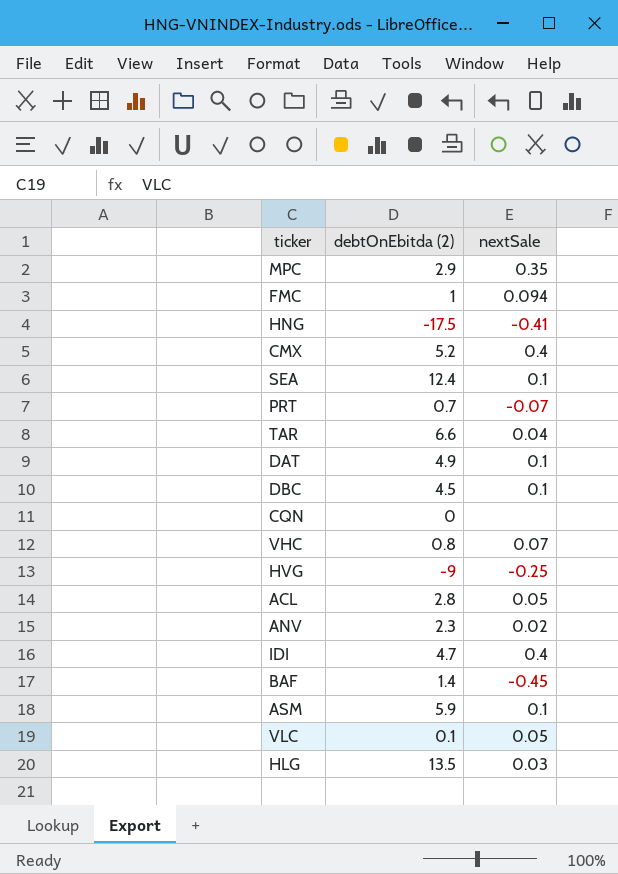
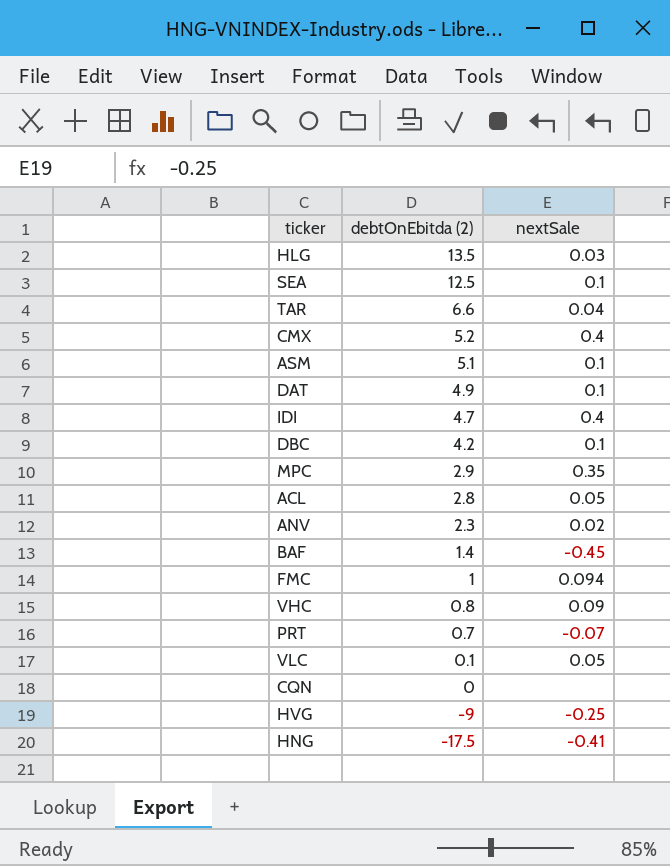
row order: none -> debtOnEbitda (2) descending
SEA | debtOnEbitda (2): 12.4 -> 12.5
ASM | debtOnEbitda (2): 5.9 -> 5.1
DBC | debtOnEbitda (2): 4.5 -> 4.2
VHC | nextSale: 0.07 -> 0.09

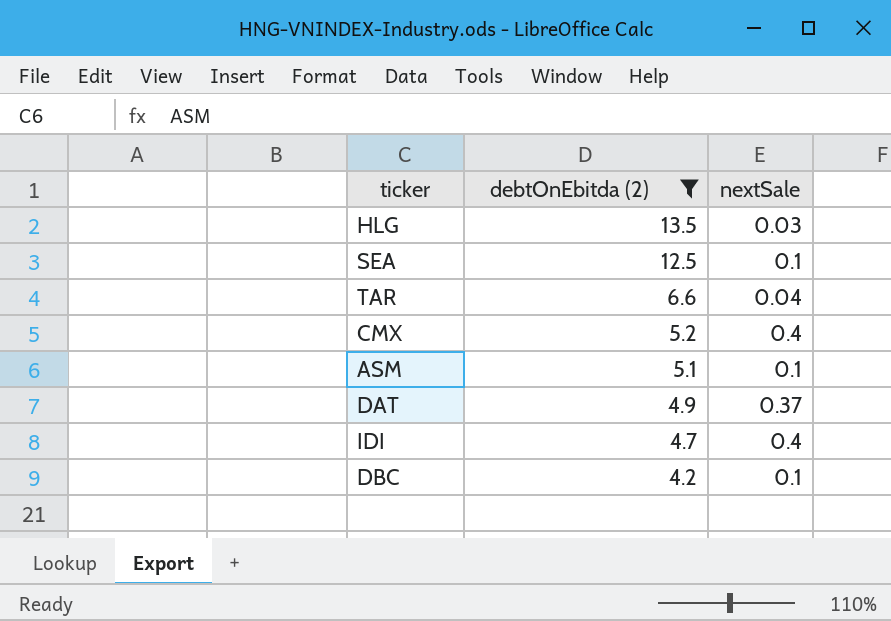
filter: none -> debtOnEbitda (2) >= 4.2
DAT | nextSale: 0.1 -> 0.37

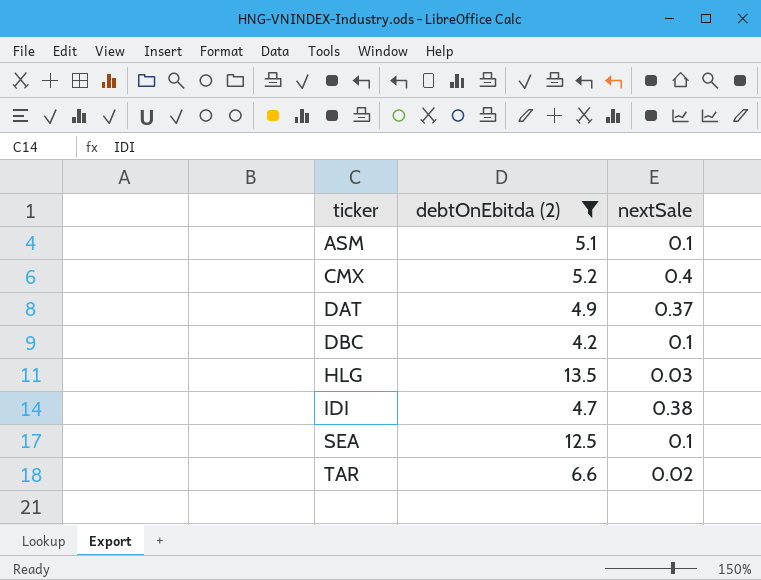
row order: debtOnEbitda (2) descending -> ticker ascending
IDI | nextSale: 0.4 -> 0.38
TAR | nextSale: 0.04 -> 0.02

